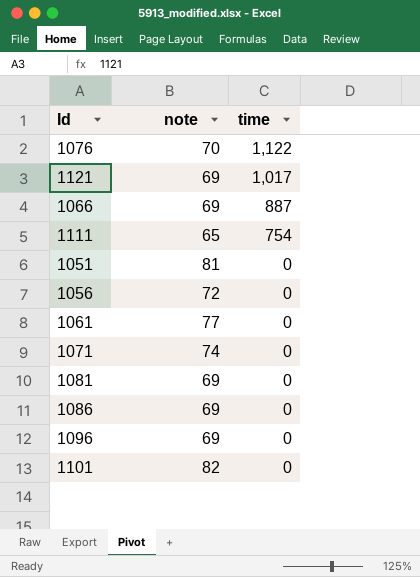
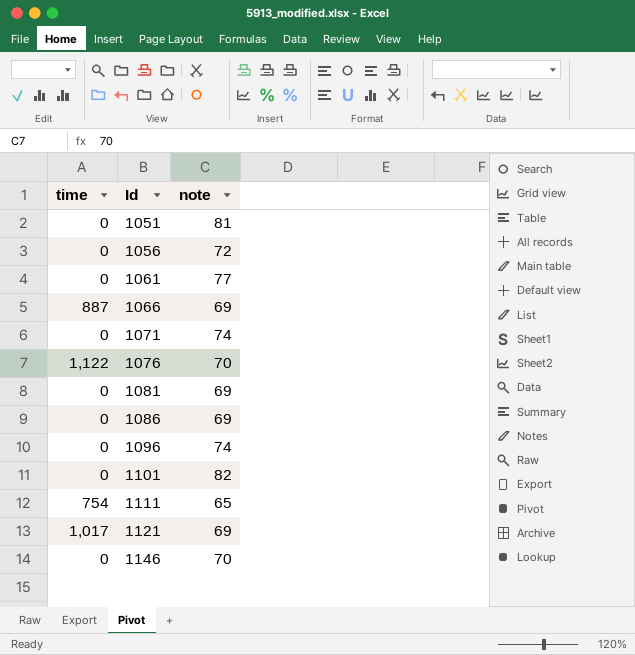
row order: time descending -> Id ascending
column time | position: 3 -> 1
1096 | note: 69 -> 74
row 1146: none -> 0 | 70

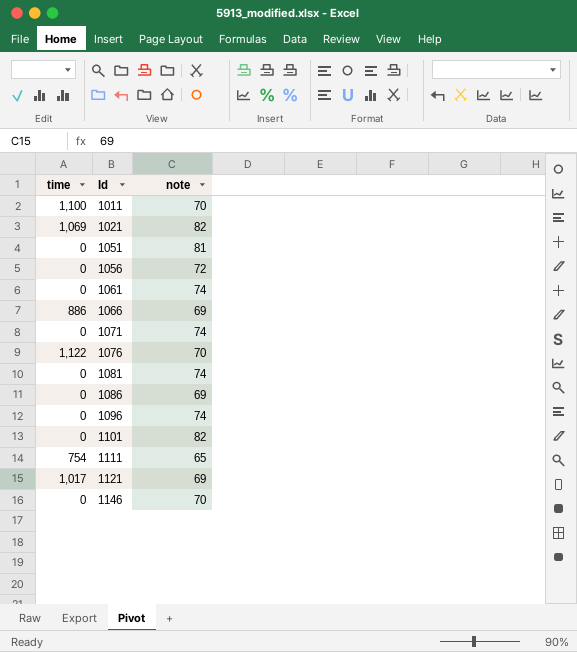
row 1011: none -> 1,100 | 70
row 1021: none -> 1,069 | 82
1061 | note: 77 -> 74
1066 | time: 887 -> 886
1081 | note: 69 -> 74

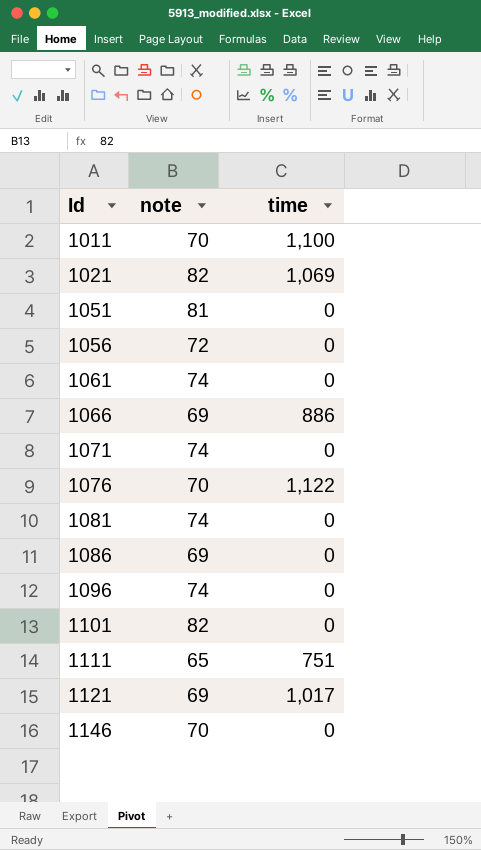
column time | position: 1 -> 3
1111 | time: 754 -> 751

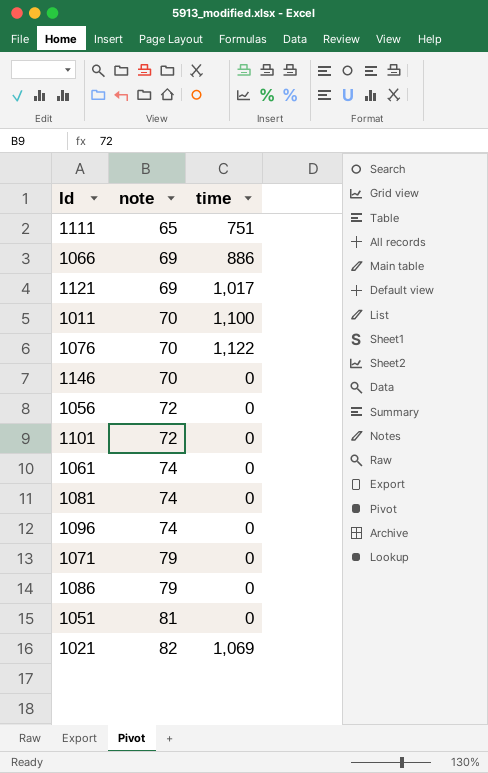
row order: Id ascending -> note ascending
1101 | note: 82 -> 72
1071 | note: 74 -> 79
1086 | note: 69 -> 79

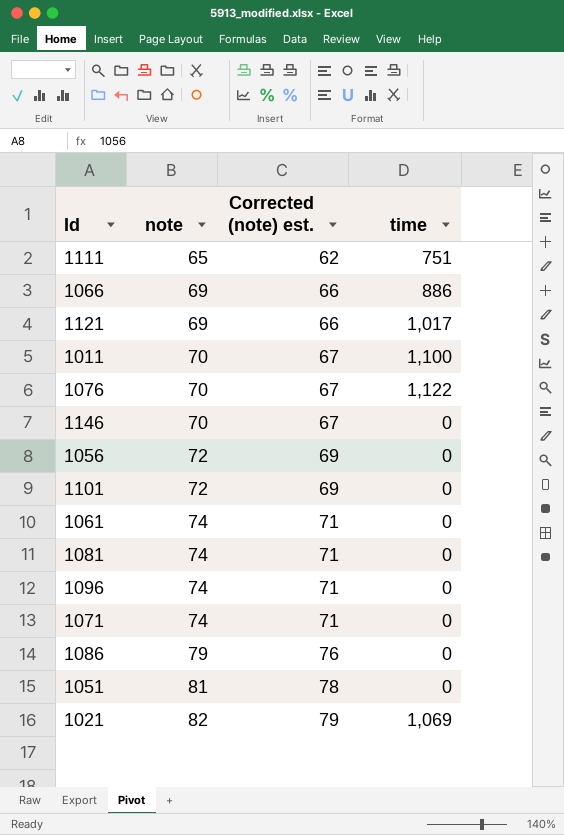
column Corrected (note) est. | formula: none -> [note] - 3
1071 | note: 79 -> 74

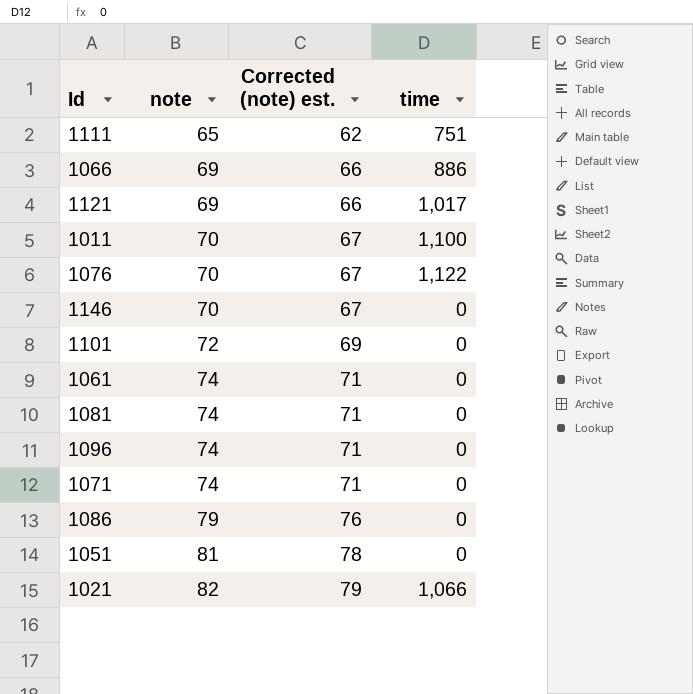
row 1056: 72 | 69 | 0 -> none
1021 | time: 1,069 -> 1,066

